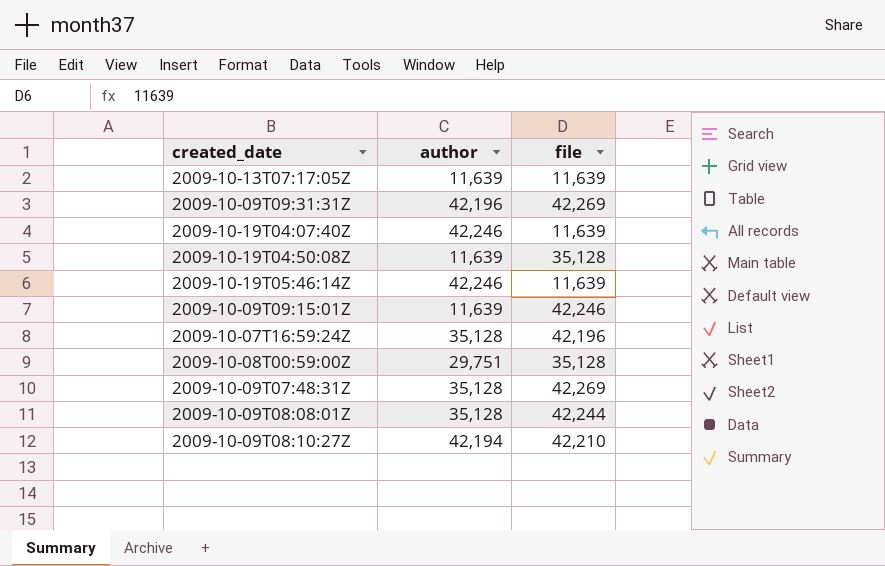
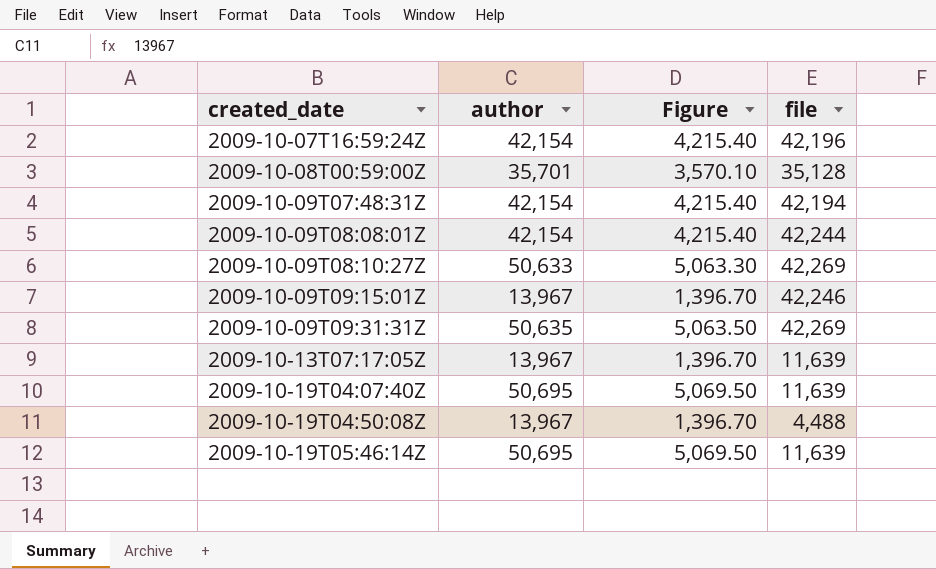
row order: none -> created_date ascending
column Figure | formula: none -> [author] * 0.1
2009-10-07T16:59:24Z | author: 35,128 -> 42,154
2009-10-08T00:59:00Z | author: 29,751 -> 35,701
2009-10-09T07:48:31Z | author: 35,128 -> 42,154
2009-10-09T07:48:31Z | file: 42,269 -> 42,194
2009-10-09T08:08:01Z | author: 35,128 -> 42,154
2009-10-09T08:10:27Z | author: 42,194 -> 50,633
2009-10-09T08:10:27Z | file: 42,210 -> 42,269
2009-10-09T09:15:01Z | author: 11,639 -> 13,967
2009-10-09T09:31:31Z | author: 42,196 -> 50,635
2009-10-13T07:17:05Z | author: 11,639 -> 13,967
2009-10-19T04:07:40Z | author: 42,246 -> 50,695
2009-10-19T04:50:08Z | author: 11,639 -> 13,967
2009-10-19T04:50:08Z | file: 35,128 -> 4,488
2009-10-19T05:46:14Z | author: 42,246 -> 50,695

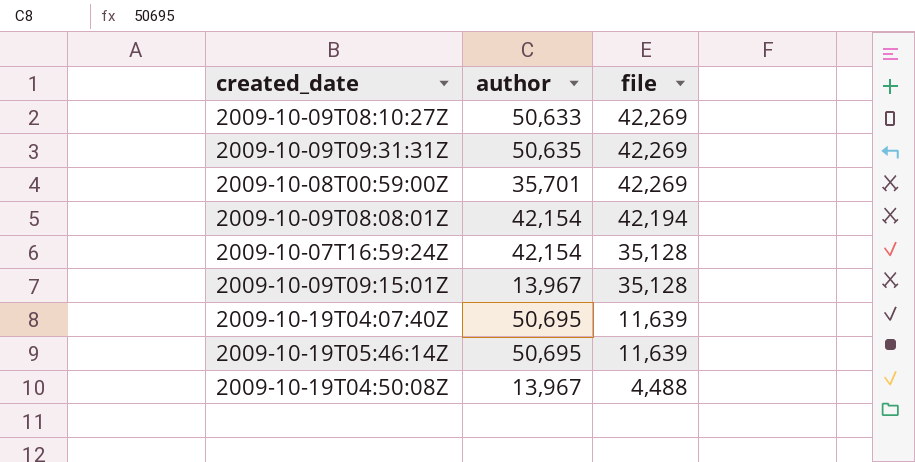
row order: created_date ascending -> file descending
column Figure | formula: [author] * 0.1 -> none
row 2009-10-09T07:48:31Z: 42,154 | 4,215.40 | 42,194 -> none
row 2009-10-13T07:17:05Z: 13,967 | 1,396.70 | 11,639 -> none
2009-10-08T00:59:00Z | file: 35,128 -> 42,269
2009-10-09T08:08:01Z | file: 42,244 -> 42,194
2009-10-07T16:59:24Z | file: 42,196 -> 35,128
2009-10-09T09:15:01Z | file: 42,246 -> 35,128

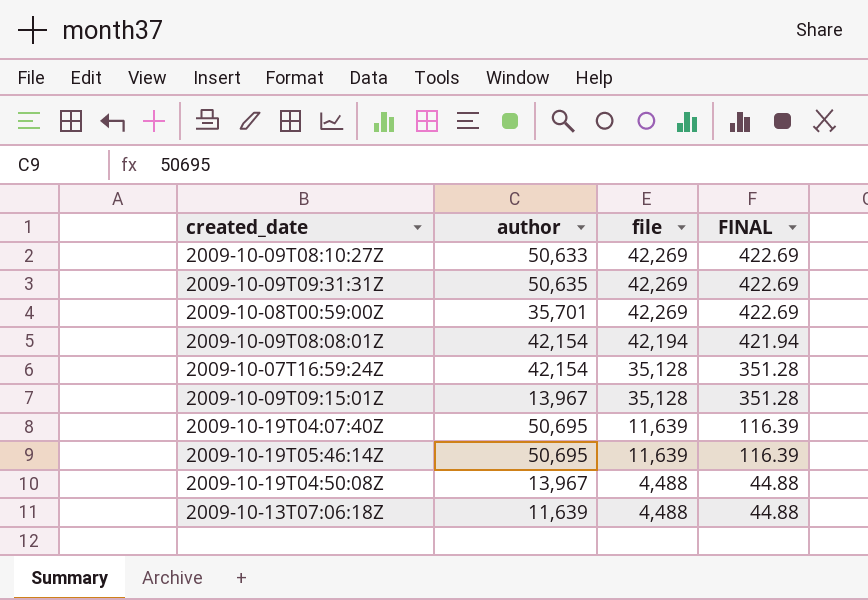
column FINAL | formula: none -> [file] * 0.01
row 2009-10-13T07:06:18Z: none -> 11,639 | 4,488 | 44.88

